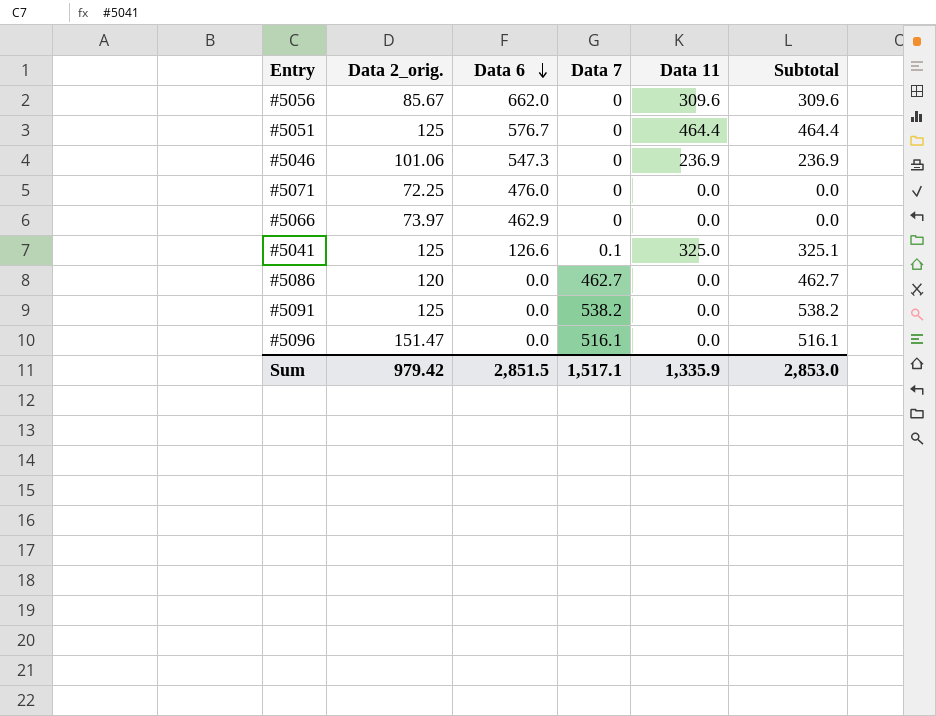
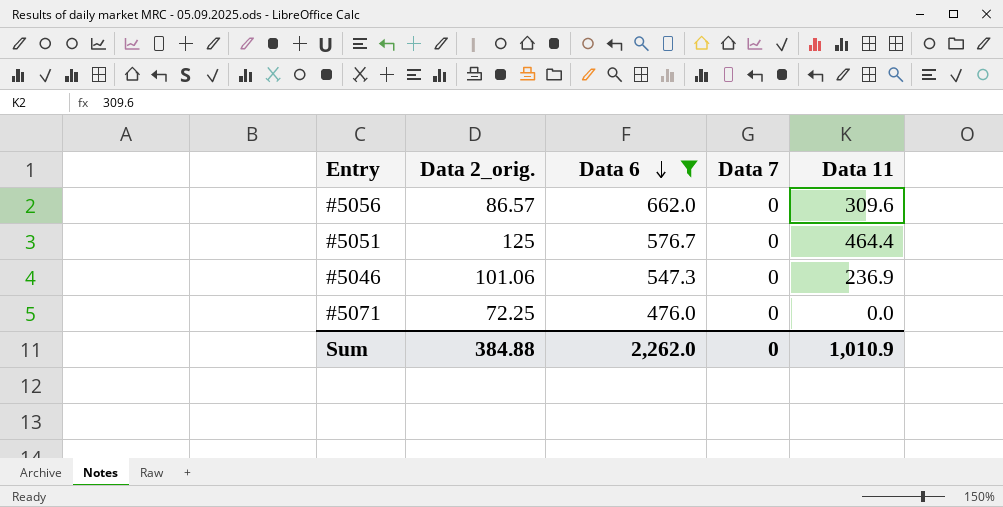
filter: none -> Data 6 >= 476.0
column Subtotal | formula: [Data 7] + [Data 11] -> none
#5056 | Data 2_orig.: 85.67 -> 86.57
Sum | Data 2_orig.: 979.42 -> 384.88
Sum | Data 6: 2,851.5 -> 2,262.0
Sum | Data 7: 1,517.1 -> 0
Sum | Data 11: 1,335.9 -> 1,010.9

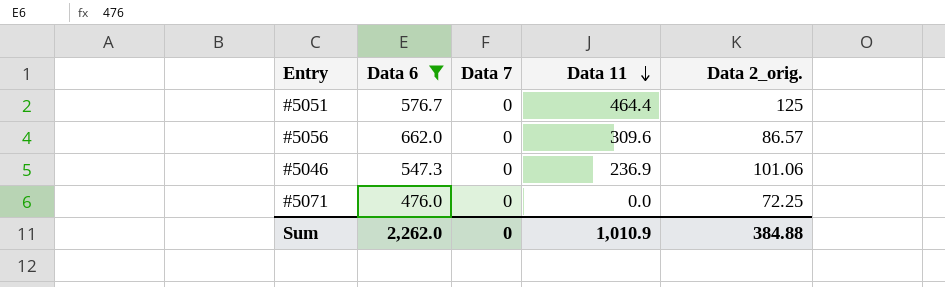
row order: Data 6 descending -> Data 11 descending
column Data 2_orig. | position: 2 -> 5

